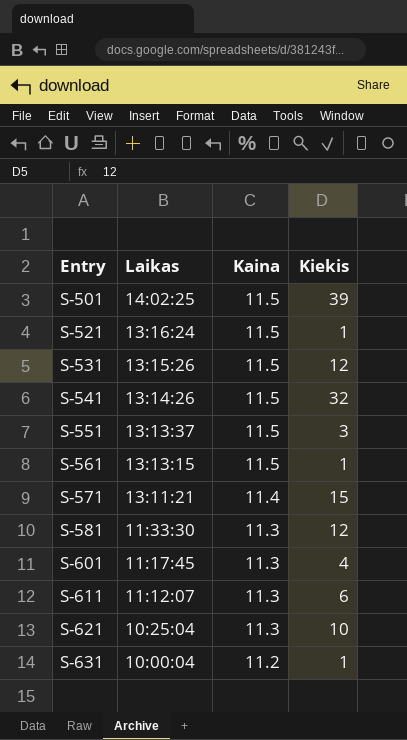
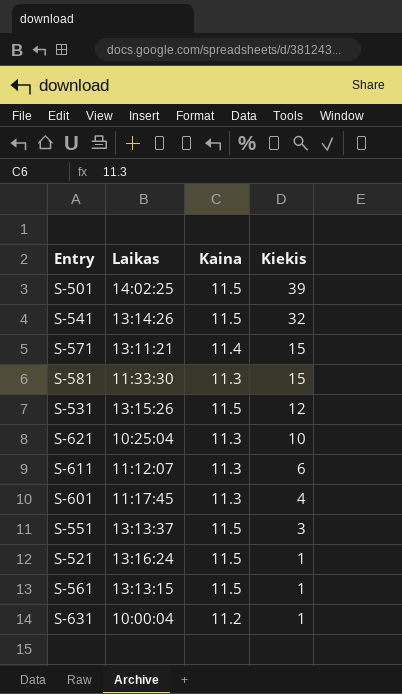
row order: Entry ascending -> Kiekis descending
S-581 | Kiekis: 12 -> 15

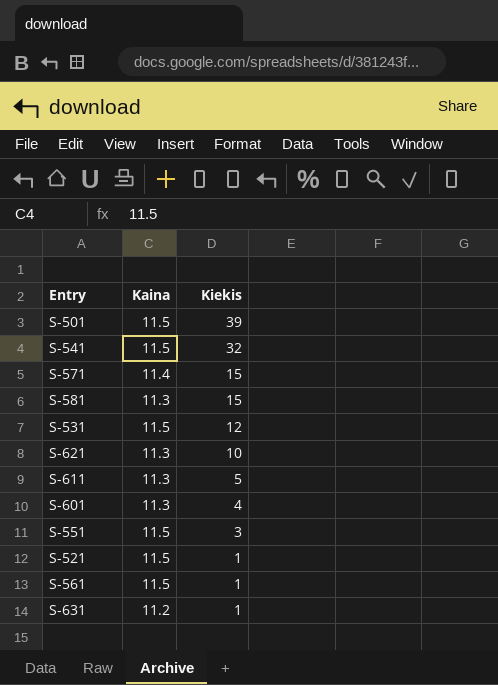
column Laikas | position: 2 -> none
S-611 | Kiekis: 6 -> 5

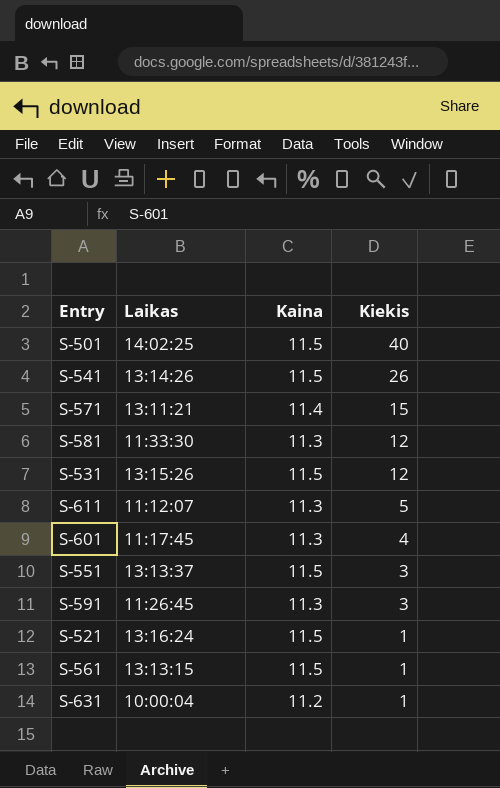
column Laikas | position: none -> 2
row S-621: 11.3 | 10 -> none
S-501 | Kiekis: 39 -> 40
S-541 | Kiekis: 32 -> 26
S-581 | Kiekis: 15 -> 12
row S-591: none -> 11:26:45 | 11.3 | 3

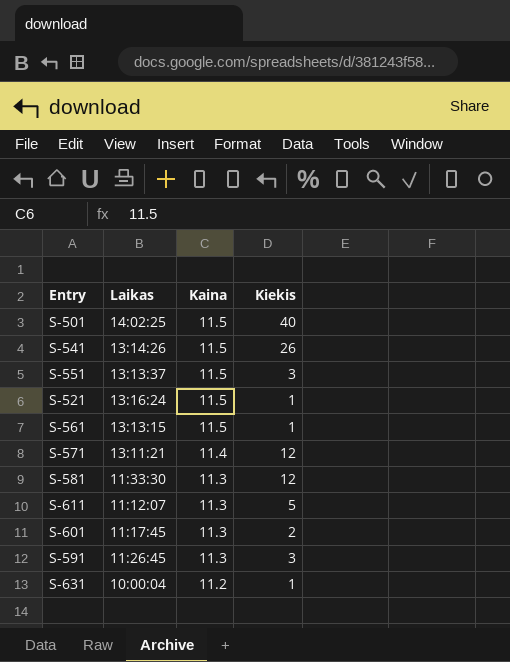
row order: Kiekis descending -> Kaina descending
row S-531: 13:15:26 | 11.5 | 12 -> none
S-571 | Kiekis: 15 -> 12
S-601 | Kiekis: 4 -> 2

